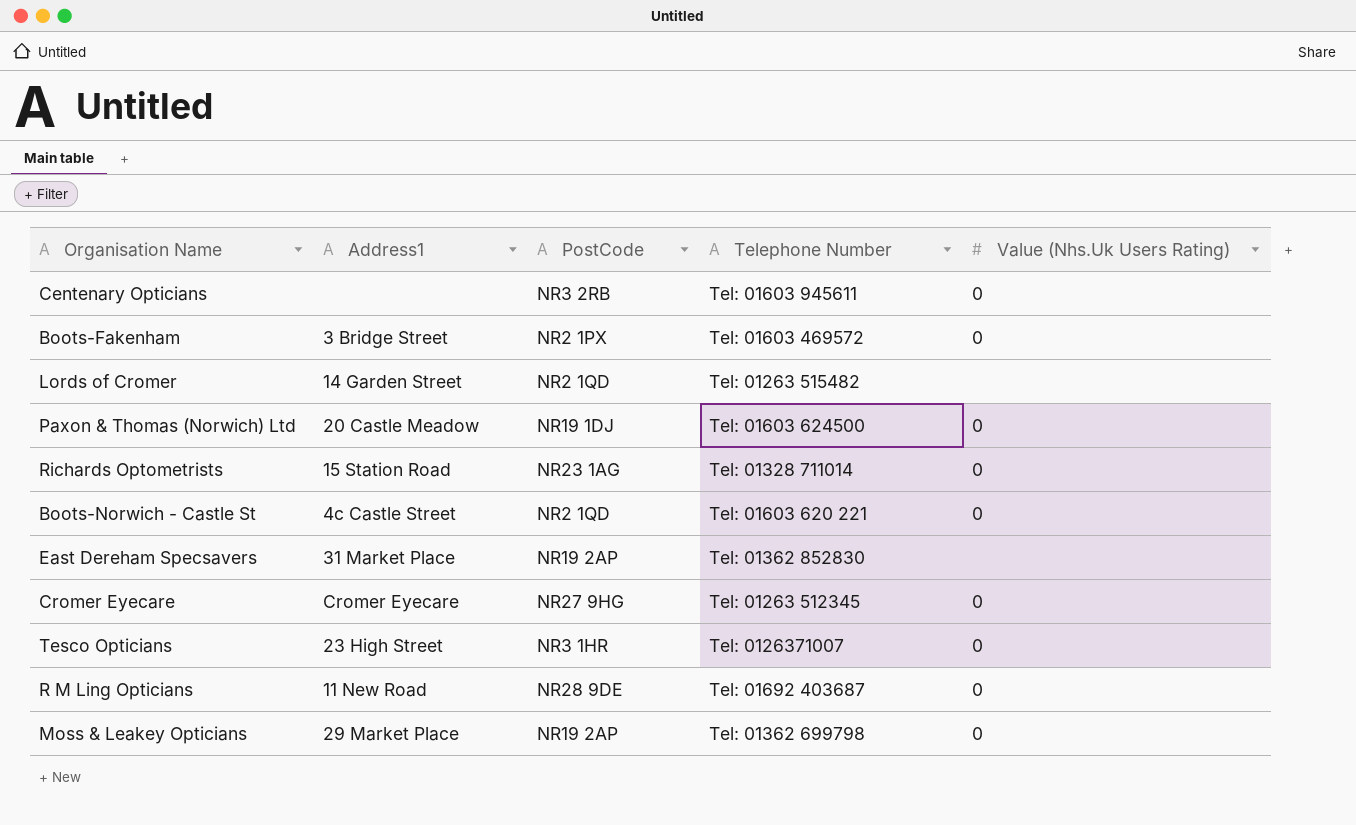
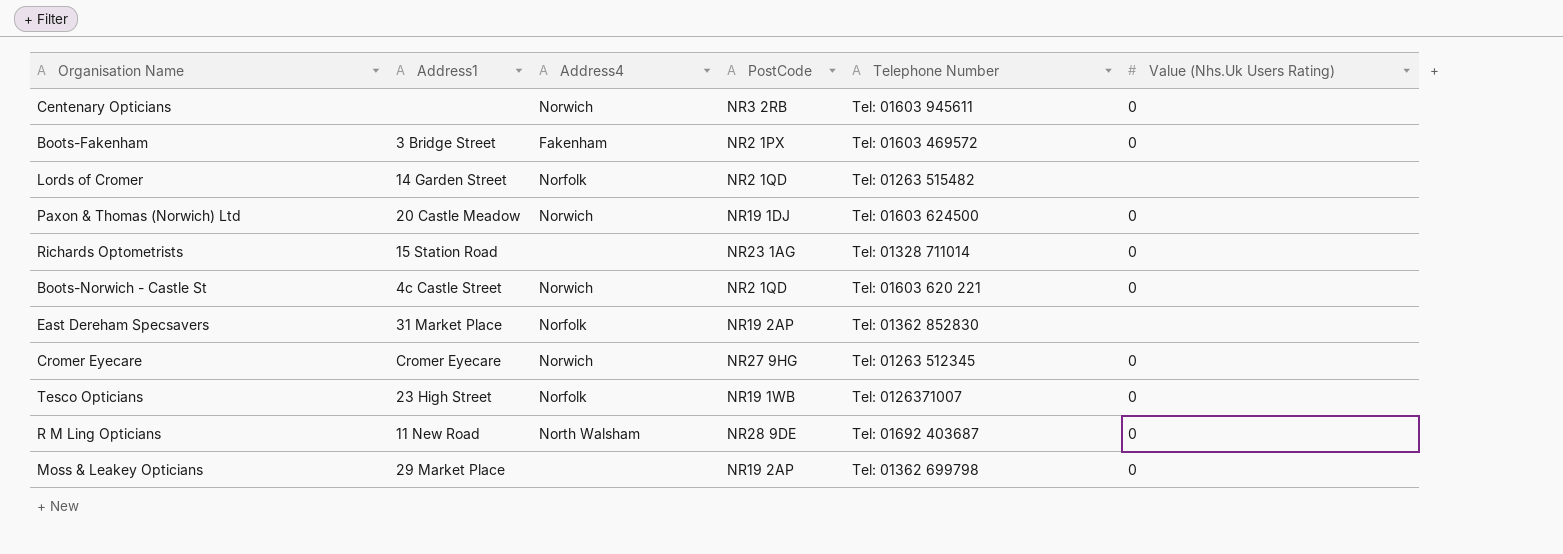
column Address4 | position: none -> 3
Tesco Opticians | PostCode: NR3 1HR -> NR19 1WB

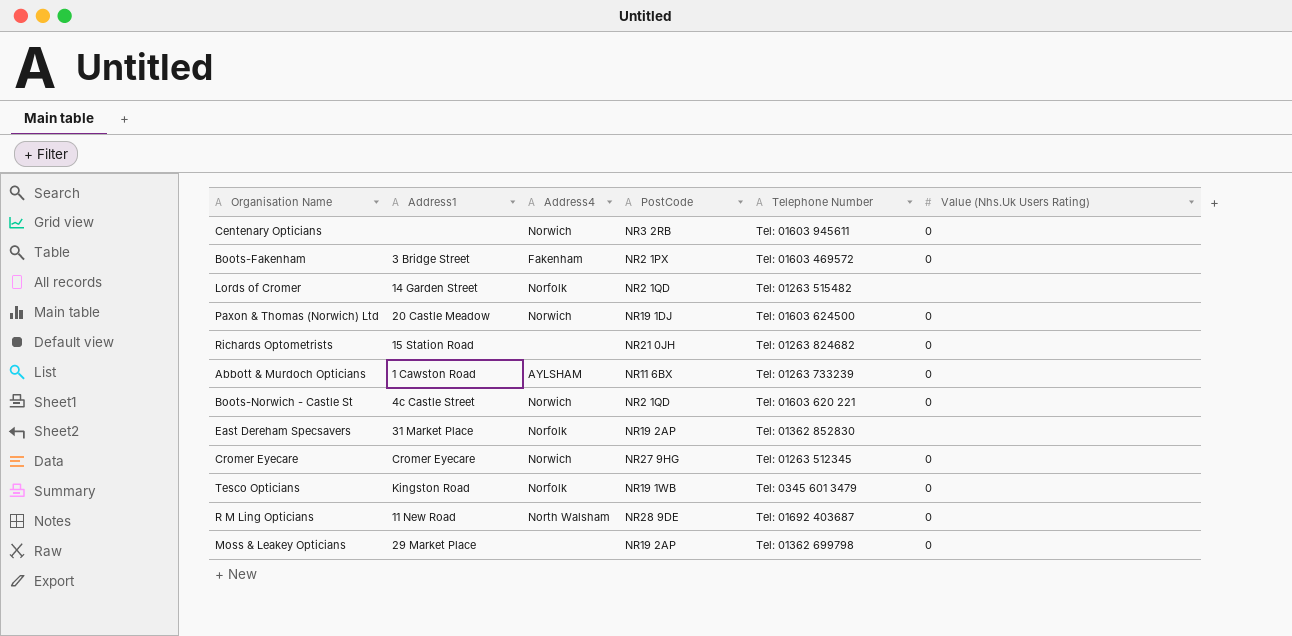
Richards Optometrists | PostCode: NR23 1AG -> NR21 0JH
Richards Optometrists | Telephone Number: Tel: 01328 711014 -> Tel: 01263 824682
row Abbott & Murdoch Opticians: none -> 1 Cawston Road | AYLSHAM | NR11 6BX | Tel: 01263 733239 | 0
Tesco Opticians | Address1: 23 High Street -> Kingston Road
Tesco Opticians | Telephone Number: Tel: 0126371007 -> Tel: 0345 601 3479

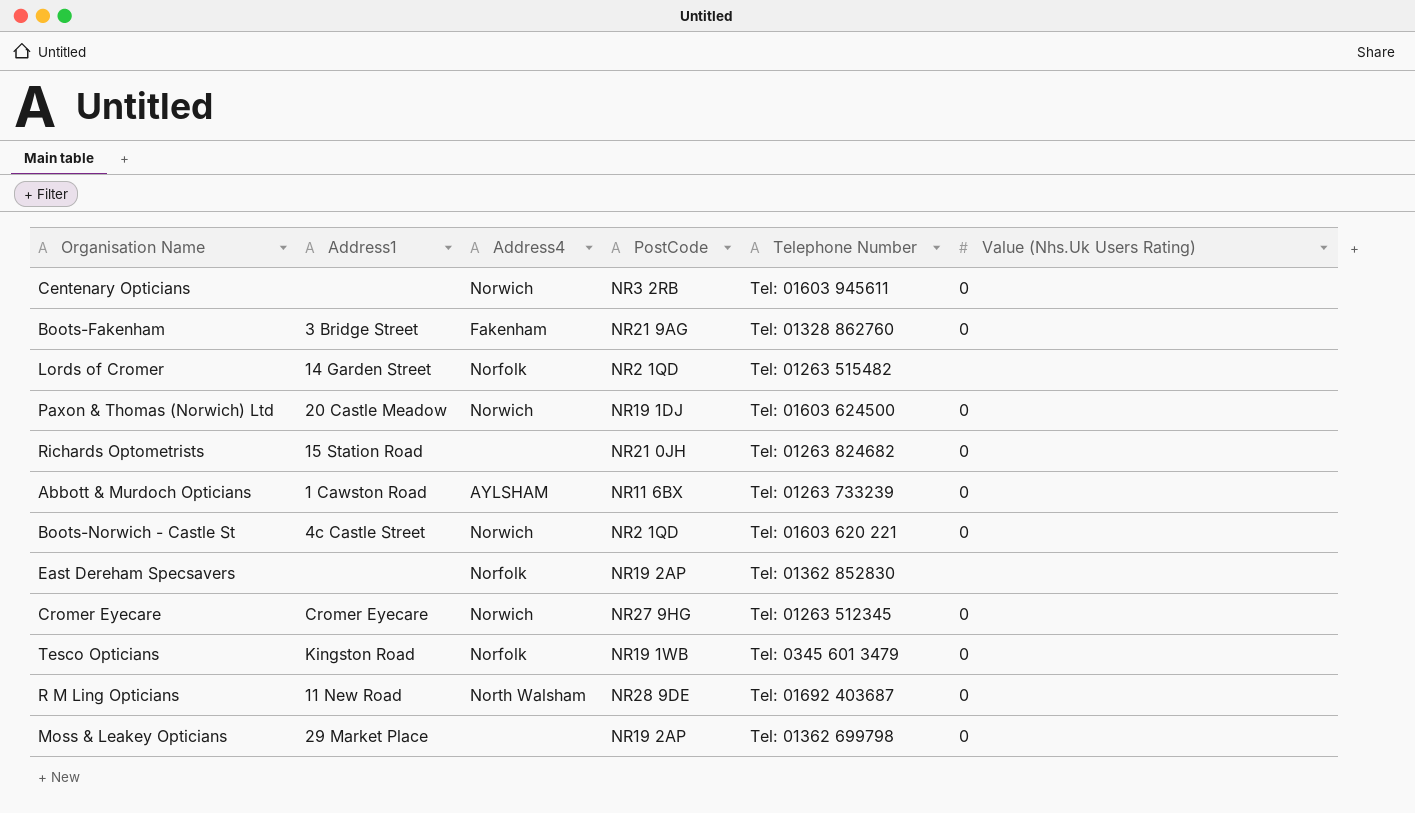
Boots-Fakenham | PostCode: NR2 1PX -> NR21 9AG
Boots-Fakenham | Telephone Number: Tel: 01603 469572 -> Tel: 01328 862760
East Dereham Specsavers | Address1: 31 Market Place -> none

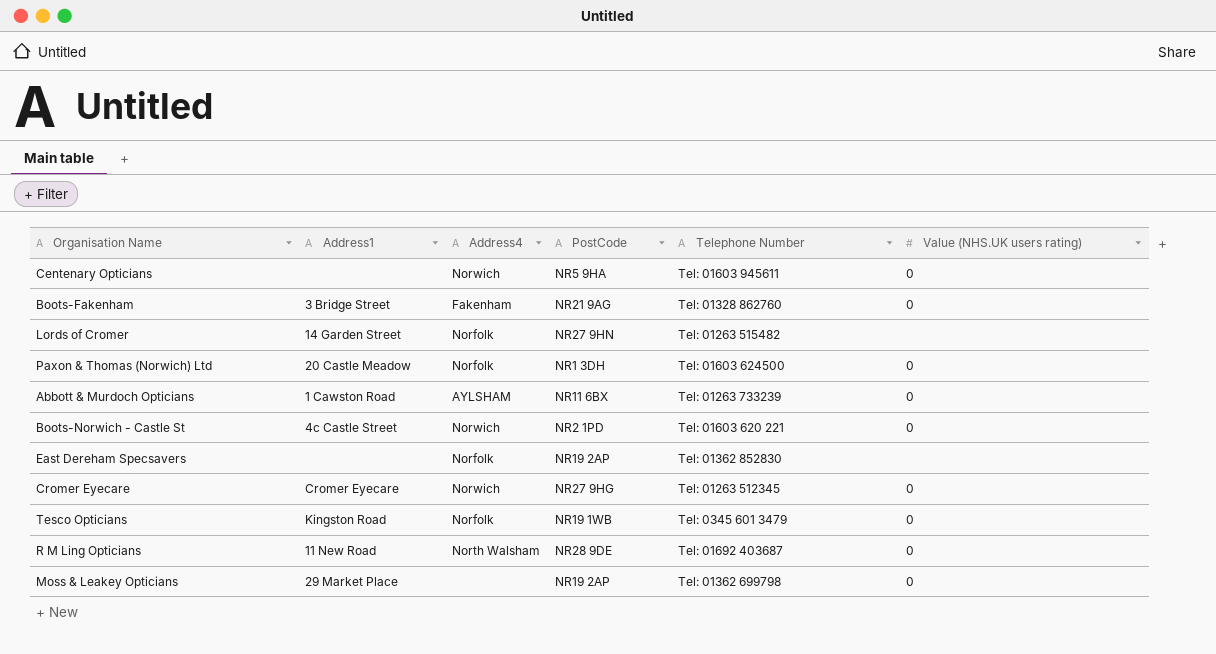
column name: Value (Nhs.Uk Users Rating) -> Value (NHS.UK users rating)
row Richards Optometrists: 15 Station Road | none | NR21 0JH | Tel: 01263 824682 | 0 -> none
Centenary Opticians | PostCode: NR3 2RB -> NR5 9HA
Lords of Cromer | PostCode: NR2 1QD -> NR27 9HN
Paxon & Thomas (Norwich) Ltd | Address4: Norwich -> Norfolk
Paxon & Thomas (Norwich) Ltd | PostCode: NR19 1DJ -> NR1 3DH
Boots-Norwich - Castle St | PostCode: NR2 1QD -> NR2 1PD

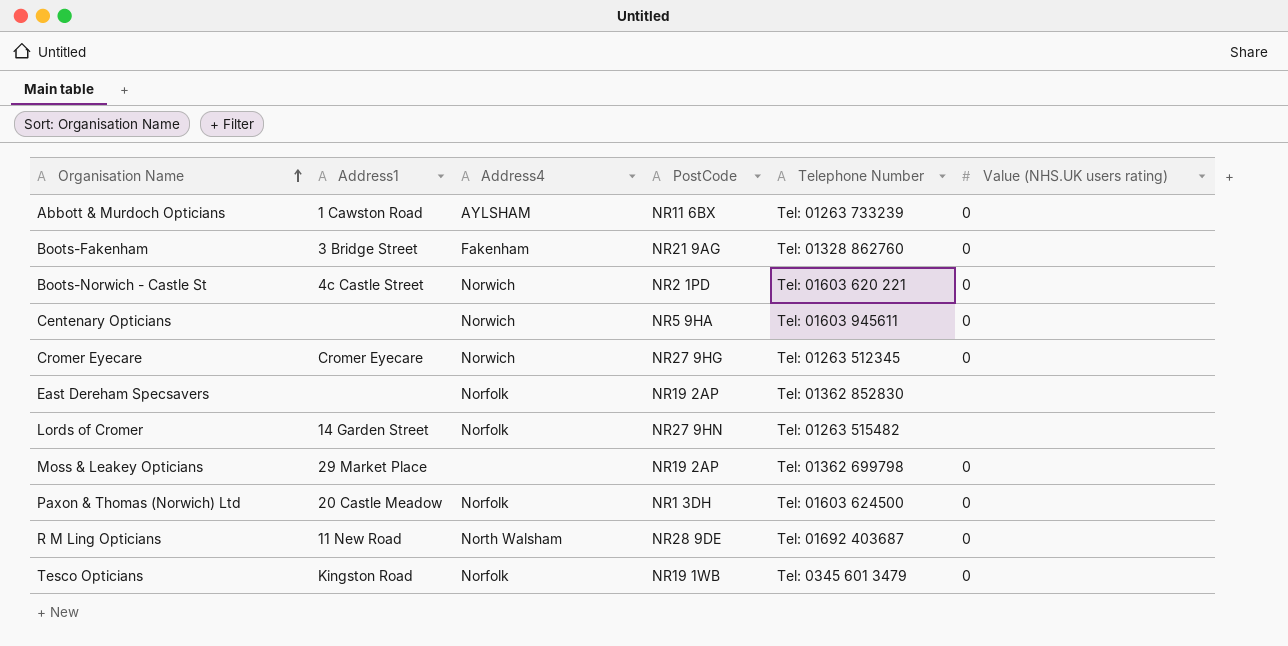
row order: none -> Organisation Name ascending

